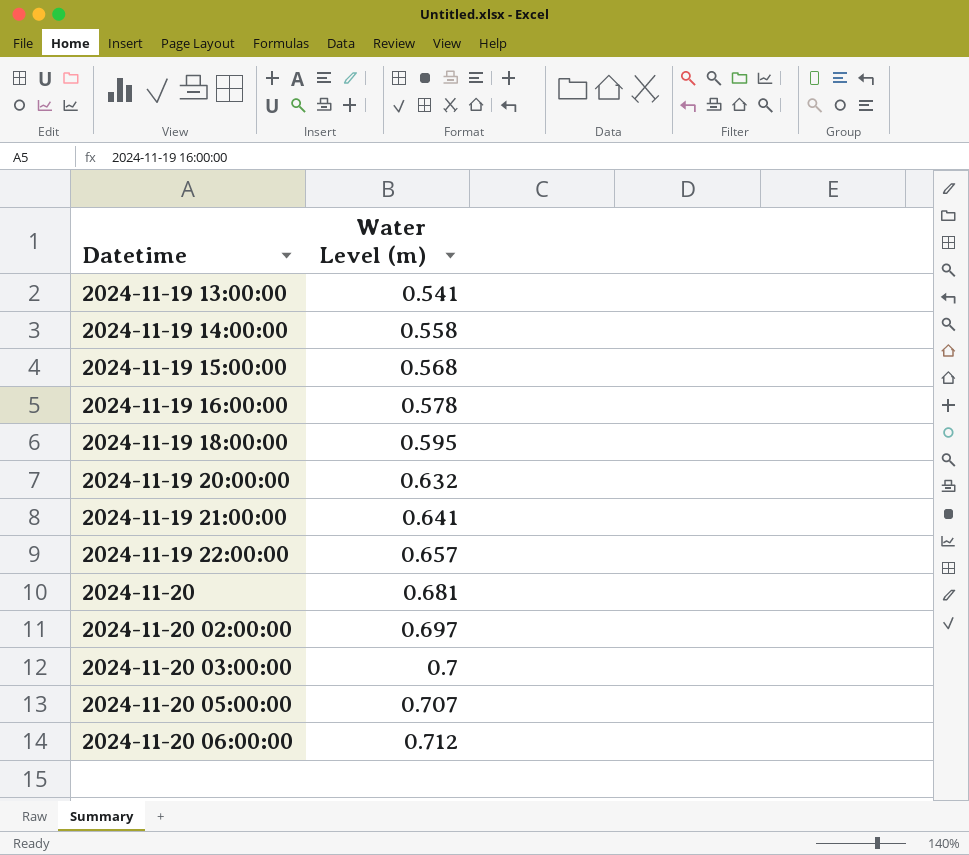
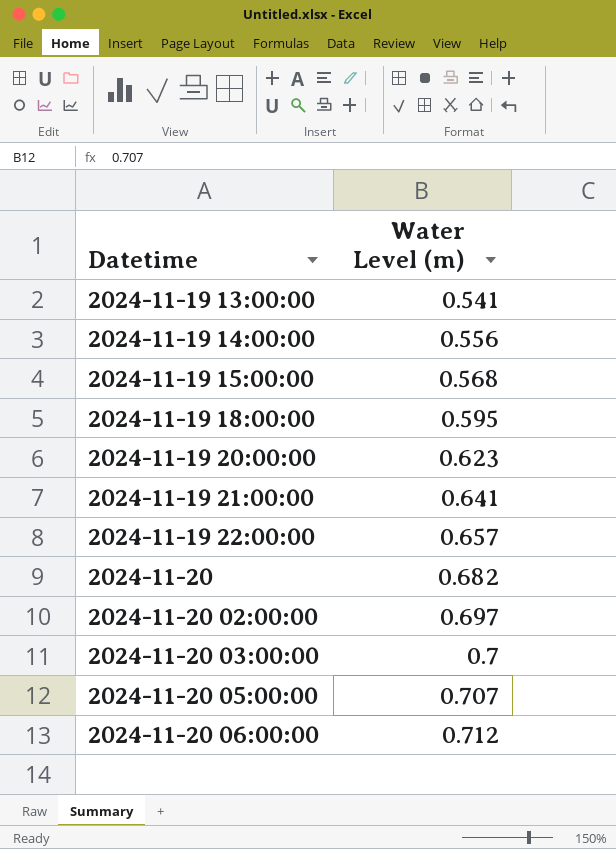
row 2024-11-19 16:00:00: 0.578 -> none
2024-11-19 14:00:00 | Water Level (m): 0.558 -> 0.556
2024-11-19 20:00:00 | Water Level (m): 0.632 -> 0.623
2024-11-20 | Water Level (m): 0.681 -> 0.682

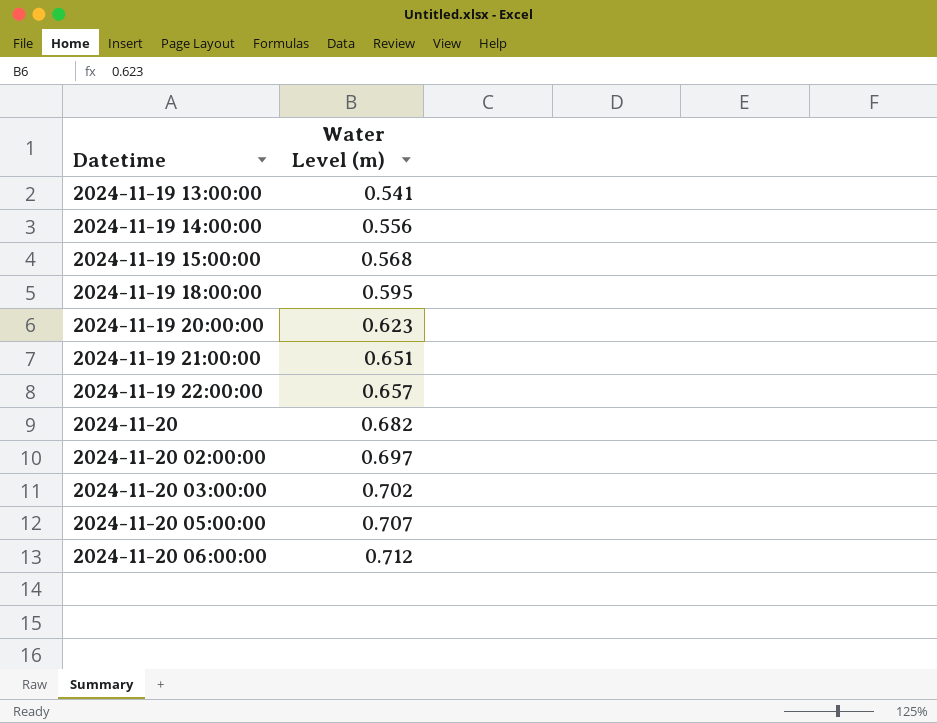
2024-11-19 21:00:00 | Water Level (m): 0.641 -> 0.651
2024-11-20 03:00:00 | Water Level (m): 0.7 -> 0.702

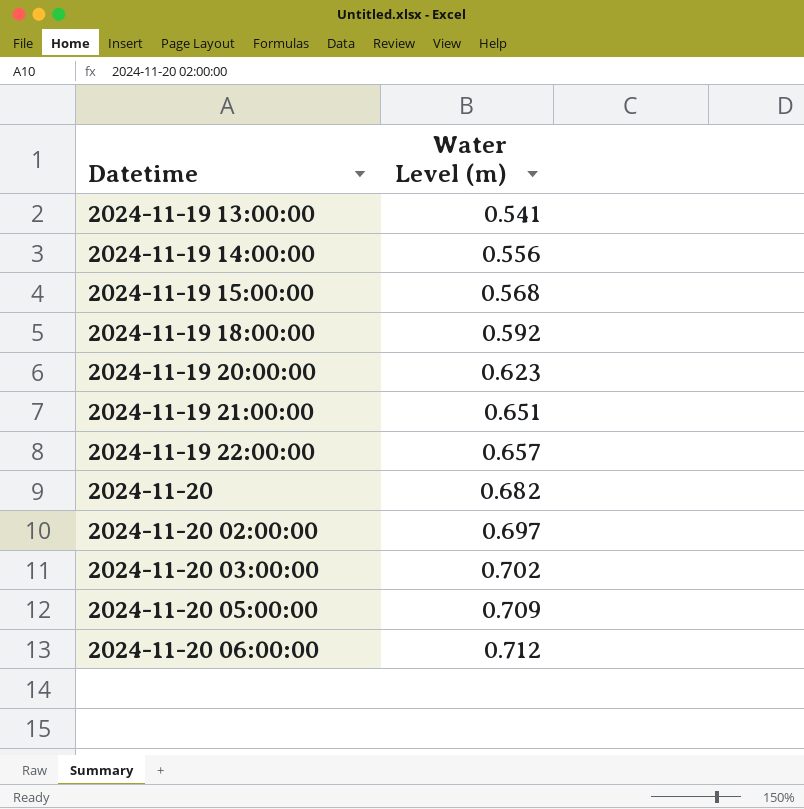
2024-11-19 18:00:00 | Water Level (m): 0.595 -> 0.592
2024-11-20 05:00:00 | Water Level (m): 0.707 -> 0.709

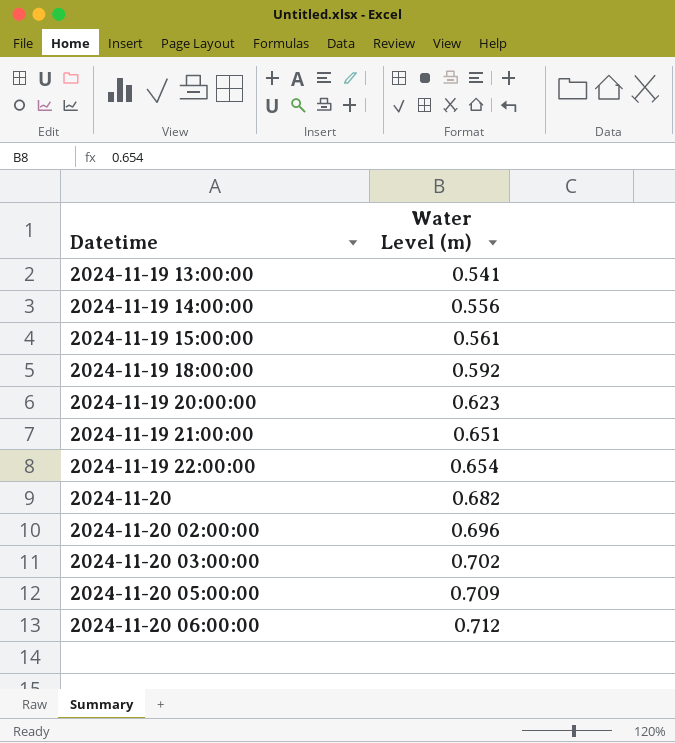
2024-11-19 15:00:00 | Water Level (m): 0.568 -> 0.561
2024-11-19 22:00:00 | Water Level (m): 0.657 -> 0.654
2024-11-20 02:00:00 | Water Level (m): 0.697 -> 0.696

